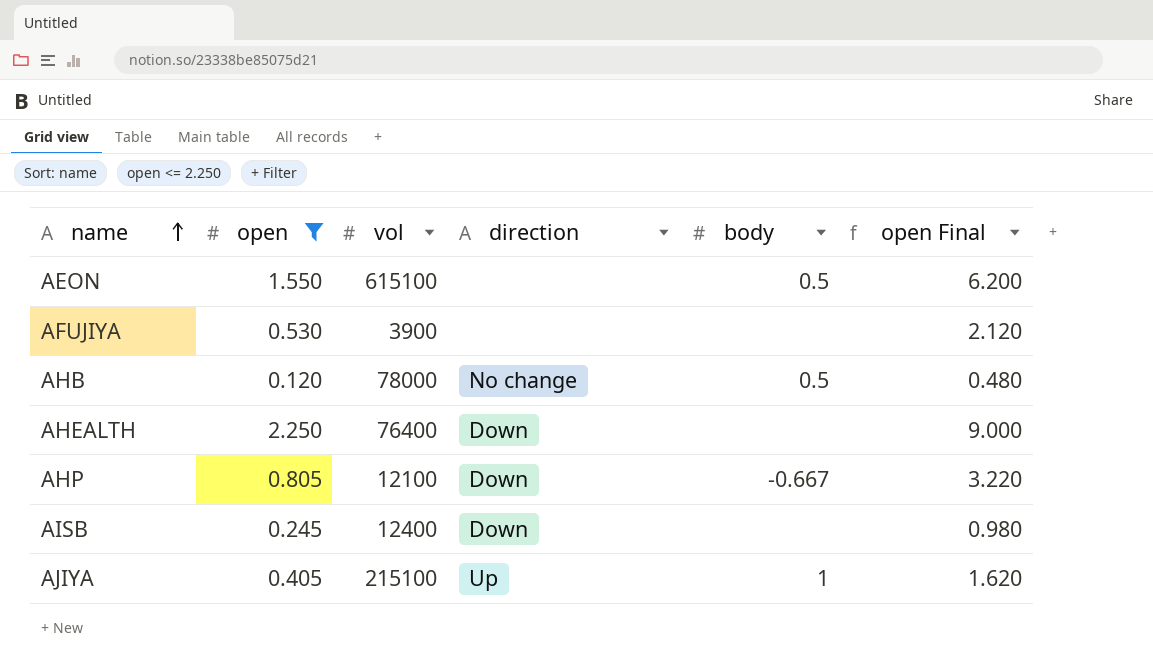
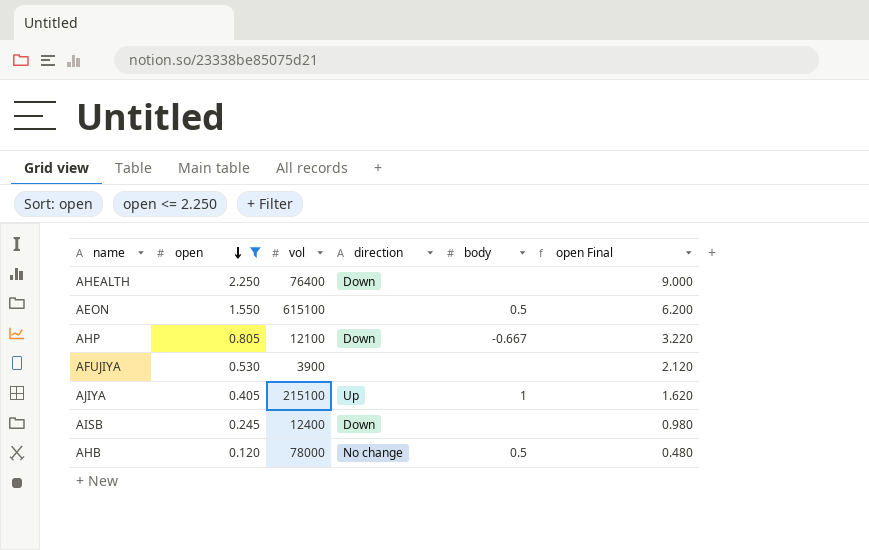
row order: name ascending -> open descending

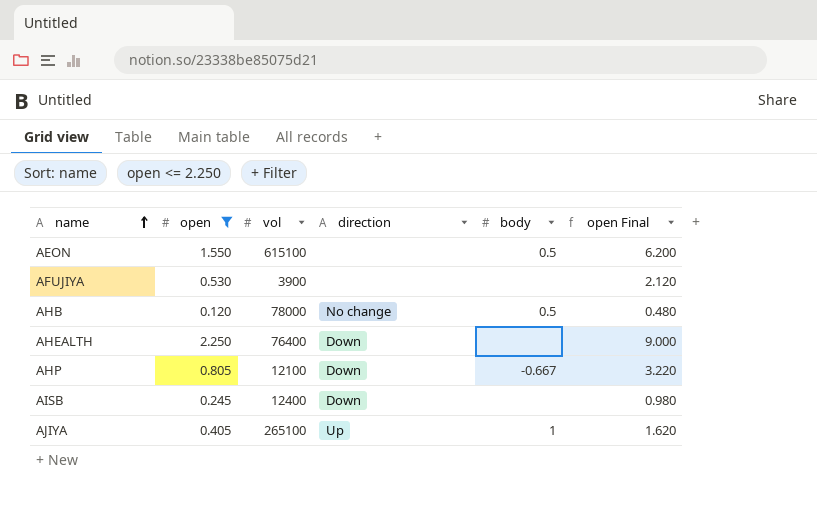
row order: open descending -> name ascending
AJIYA | vol: 215100 -> 265100

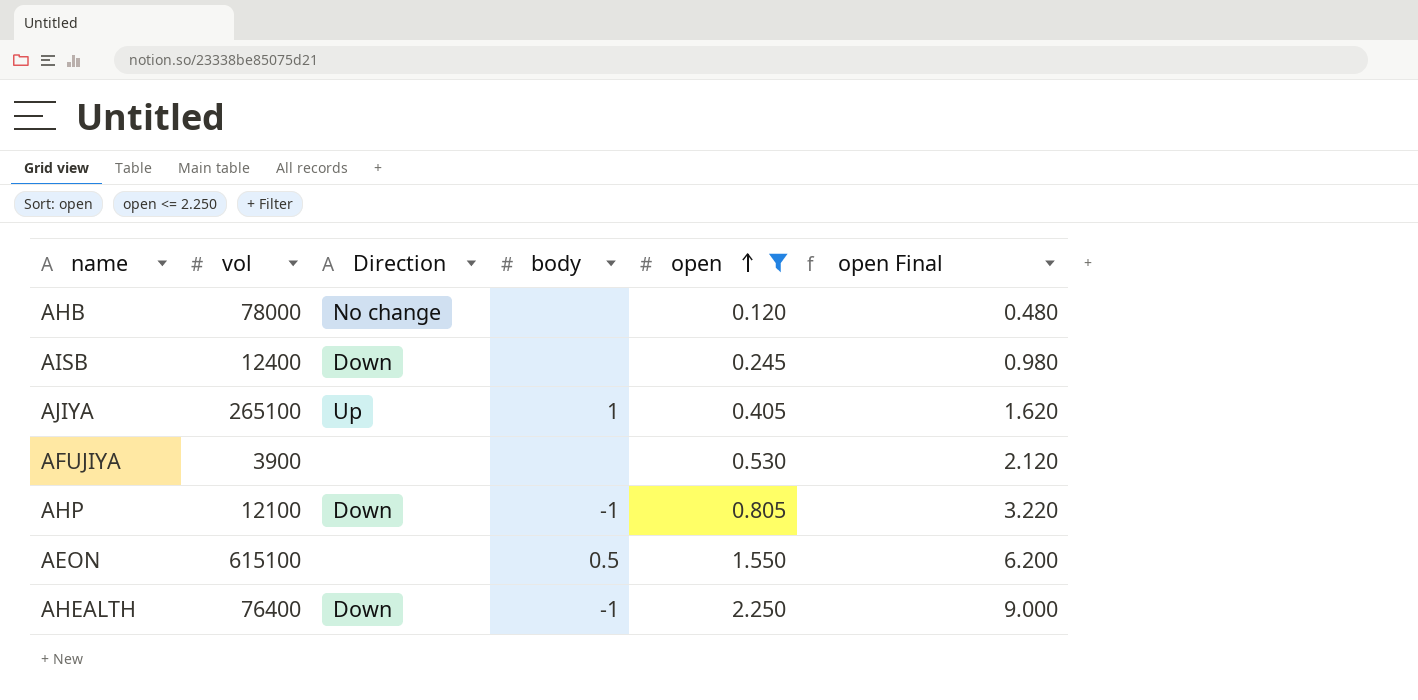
row order: name ascending -> open ascending
column name: direction -> Direction
column open | position: 2 -> 5
AHB | body: 0.5 -> none
AHP | body: -0.667 -> -1
AHEALTH | body: none -> -1

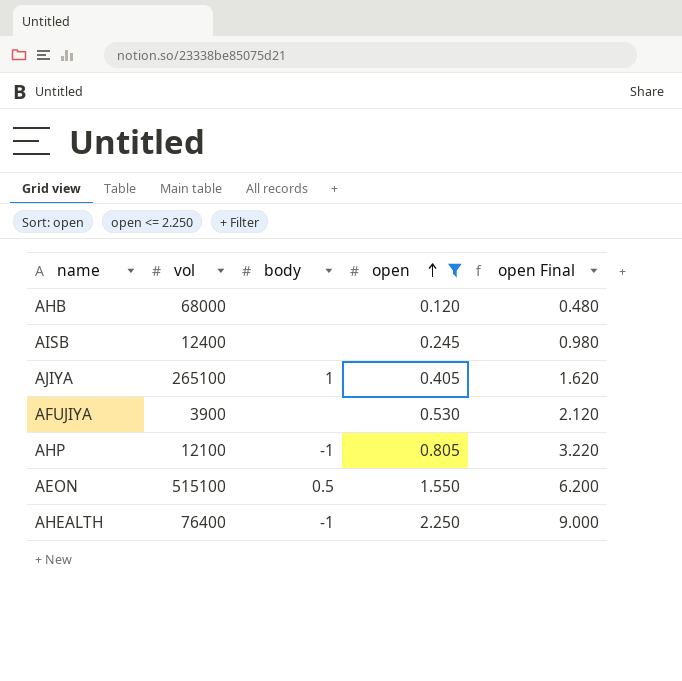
column Direction | position: 3 -> none
AHB | vol: 78000 -> 68000
AEON | vol: 615100 -> 515100

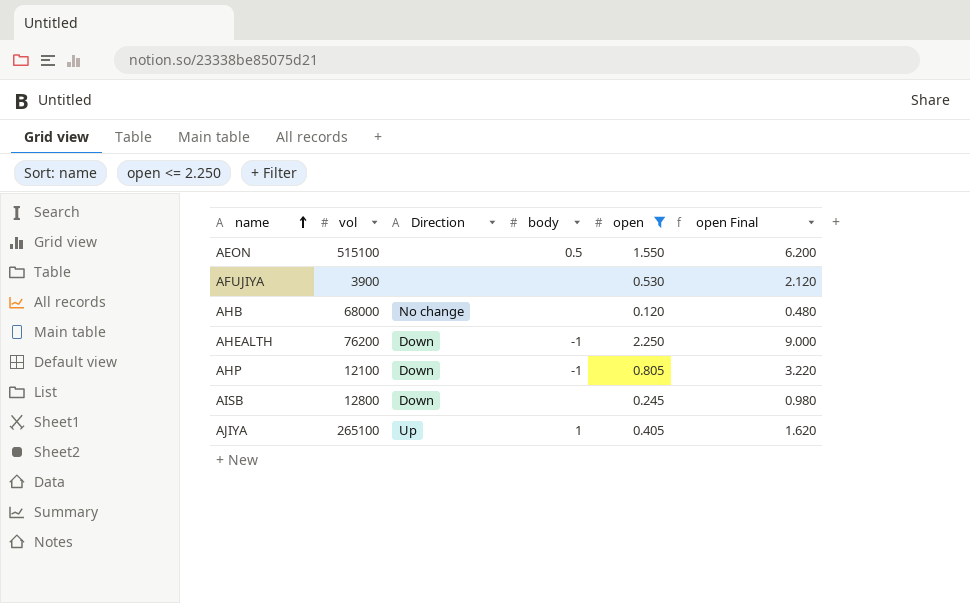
row order: open ascending -> name ascending
column Direction | position: none -> 3
AHEALTH | vol: 76400 -> 76200
AISB | vol: 12400 -> 12800

